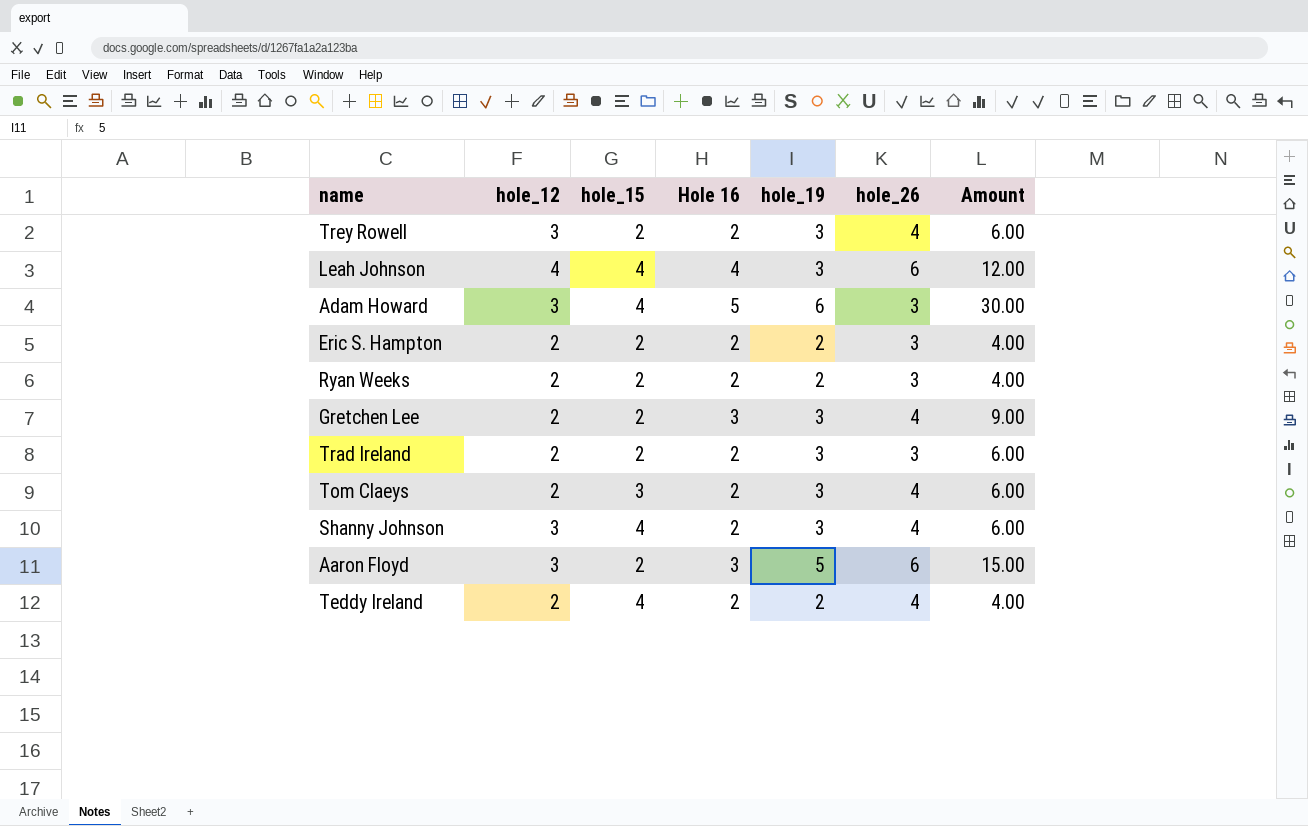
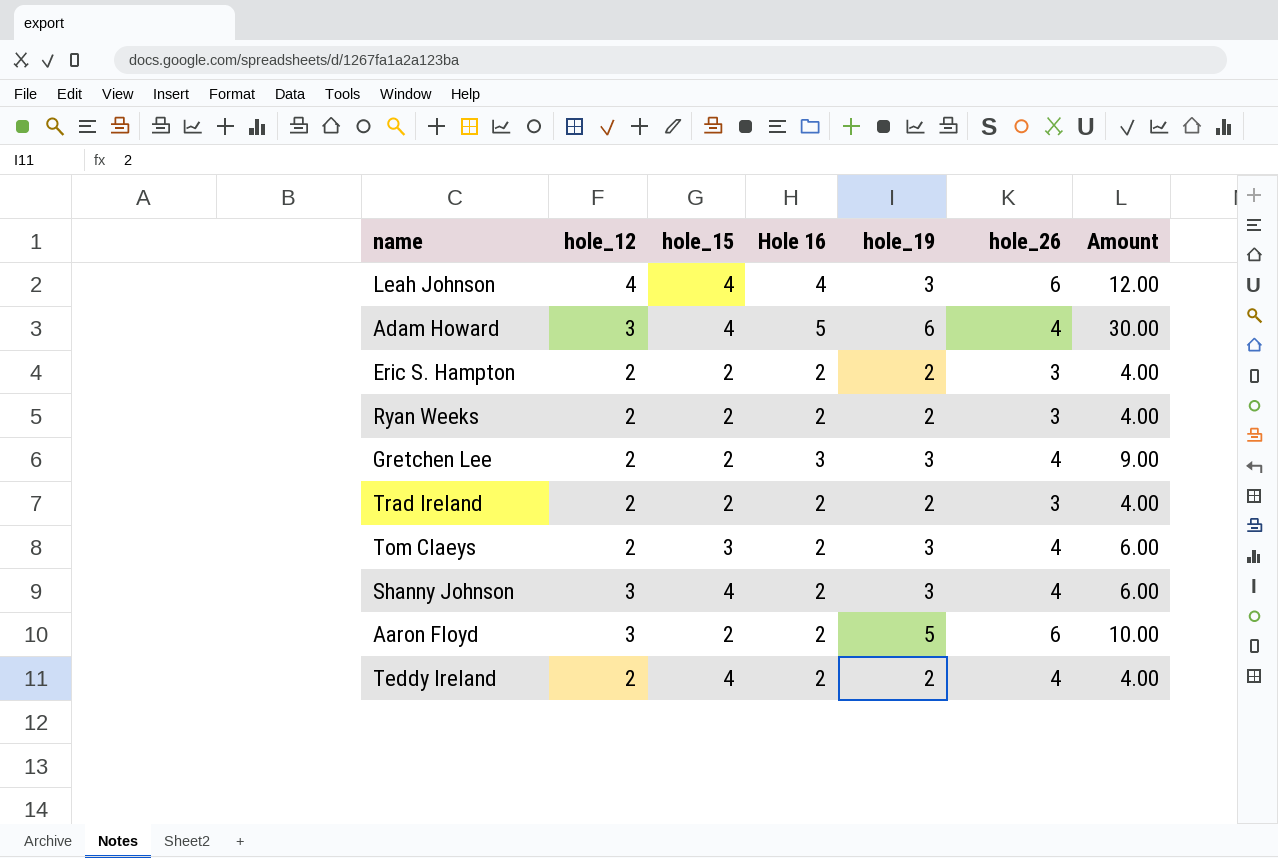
row Trey Rowell: 3 | 2 | 2 | 3 | 4 | 6.00 -> none
Adam Howard | hole_26: 3 -> 4
Trad Ireland | hole_19: 3 -> 2
Trad Ireland | Amount: 6.00 -> 4.00
Aaron Floyd | Hole 16: 3 -> 2
Aaron Floyd | Amount: 15.00 -> 10.00

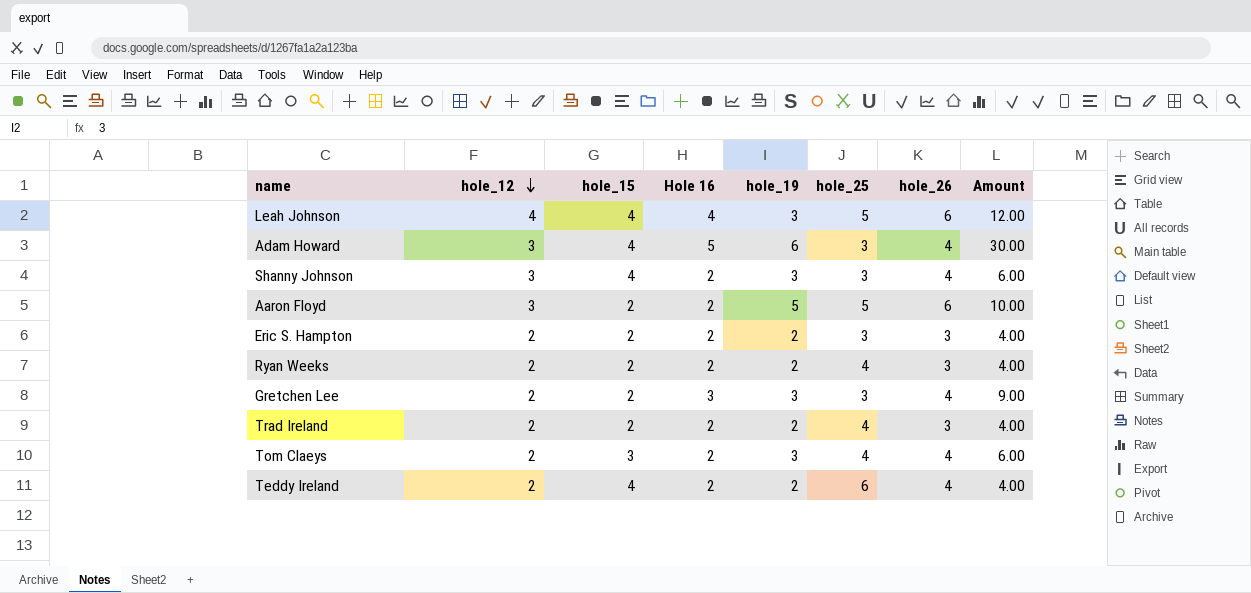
row order: none -> hole_12 descending
column hole_25 | position: none -> 6

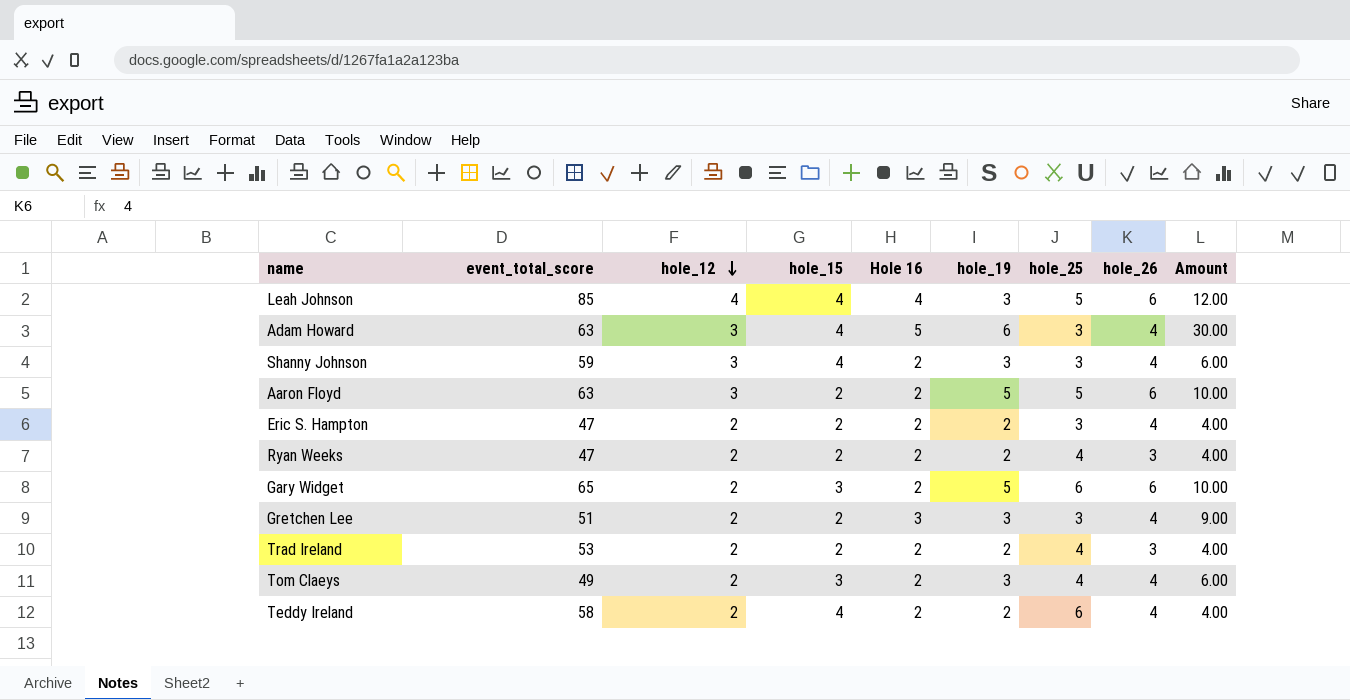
column event_total_score | position: none -> 2
Eric S. Hampton | hole_26: 3 -> 4
row Gary Widget: none -> 65 | 2 | 3 | 2 | 5 | 6 | 6 | 10.00

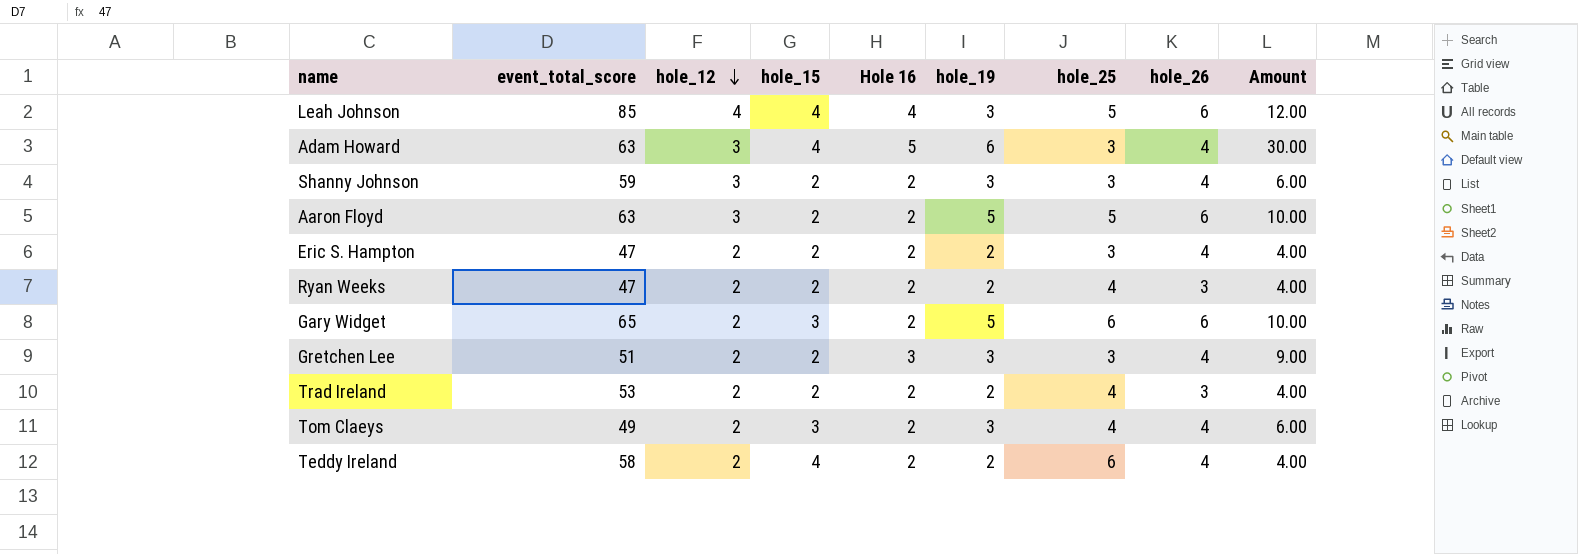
Shanny Johnson | hole_15: 4 -> 2

